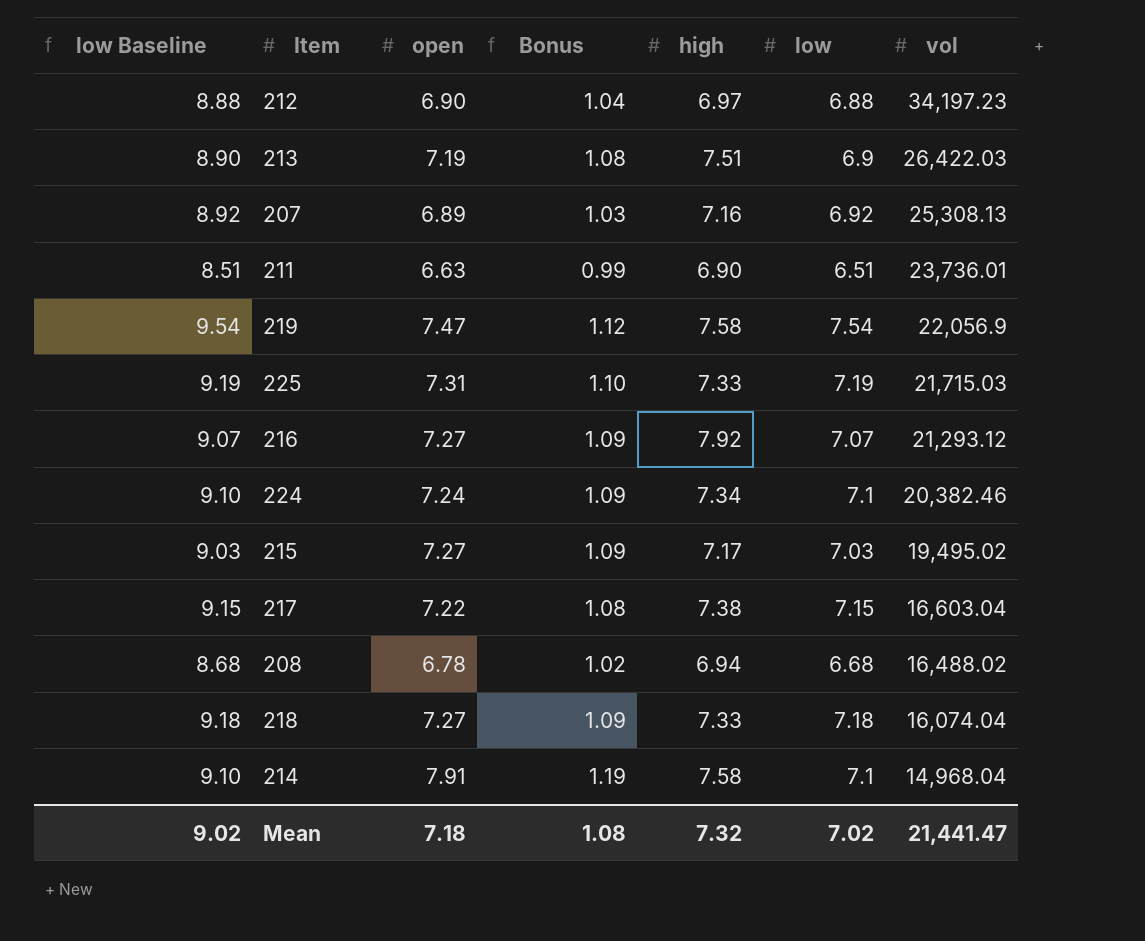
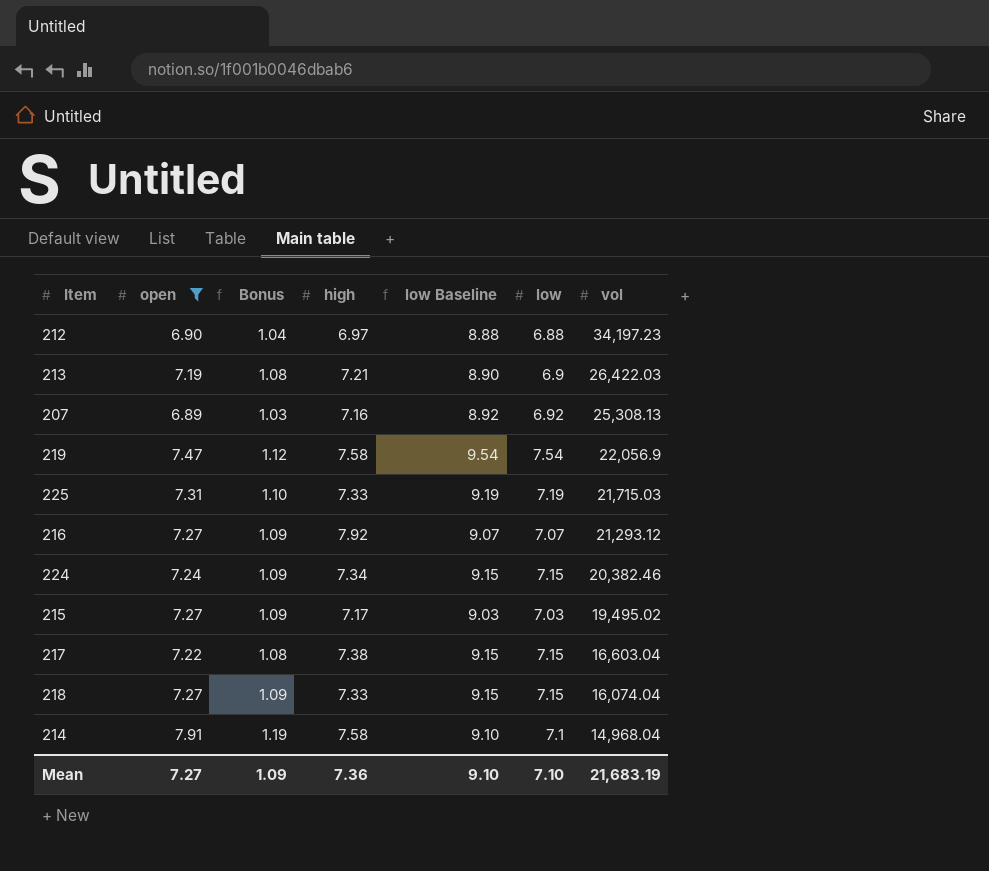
filter: none -> open >= 6.89
column low Baseline | position: 1 -> 5
213 | high: 7.51 -> 7.21
224 | low Baseline: 9.10 -> 9.15
224 | low: 7.1 -> 7.15
218 | low Baseline: 9.18 -> 9.15
218 | low: 7.18 -> 7.15
Mean | open: 7.18 -> 7.27
Mean | Bonus: 1.08 -> 1.09
Mean | high: 7.32 -> 7.36
Mean | low Baseline: 9.02 -> 9.10
Mean | low: 7.02 -> 7.10
Mean | vol: 21,441.47 -> 21,683.19

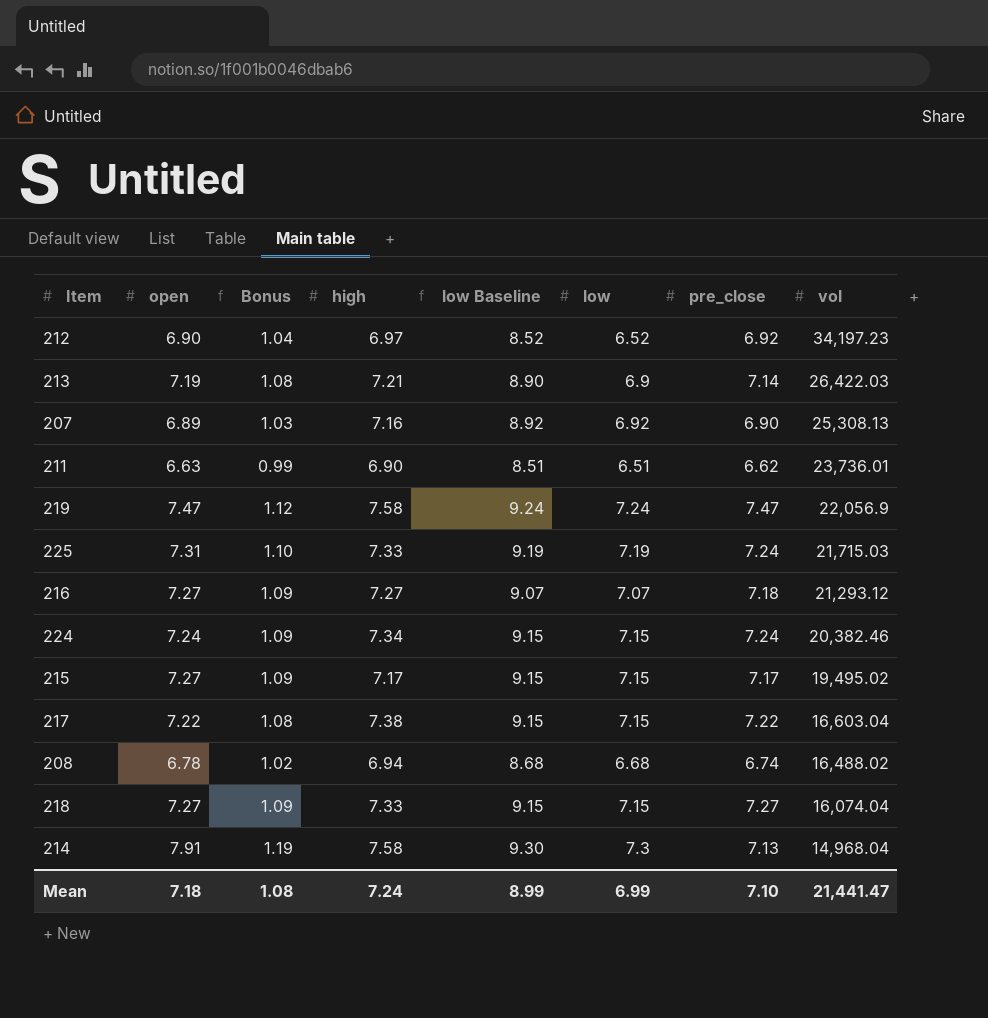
filter: open >= 6.89 -> none
column pre_close | position: none -> 7
212 | low Baseline: 8.88 -> 8.52
212 | low: 6.88 -> 6.52
219 | low Baseline: 9.54 -> 9.24
219 | low: 7.54 -> 7.24
216 | high: 7.92 -> 7.27
215 | low Baseline: 9.03 -> 9.15
215 | low: 7.03 -> 7.15
214 | low Baseline: 9.10 -> 9.30
214 | low: 7.1 -> 7.3
Mean | open: 7.27 -> 7.18
Mean | Bonus: 1.09 -> 1.08
Mean | high: 7.36 -> 7.24
Mean | low Baseline: 9.10 -> 8.99
Mean | low: 7.10 -> 6.99
Mean | vol: 21,683.19 -> 21,441.47

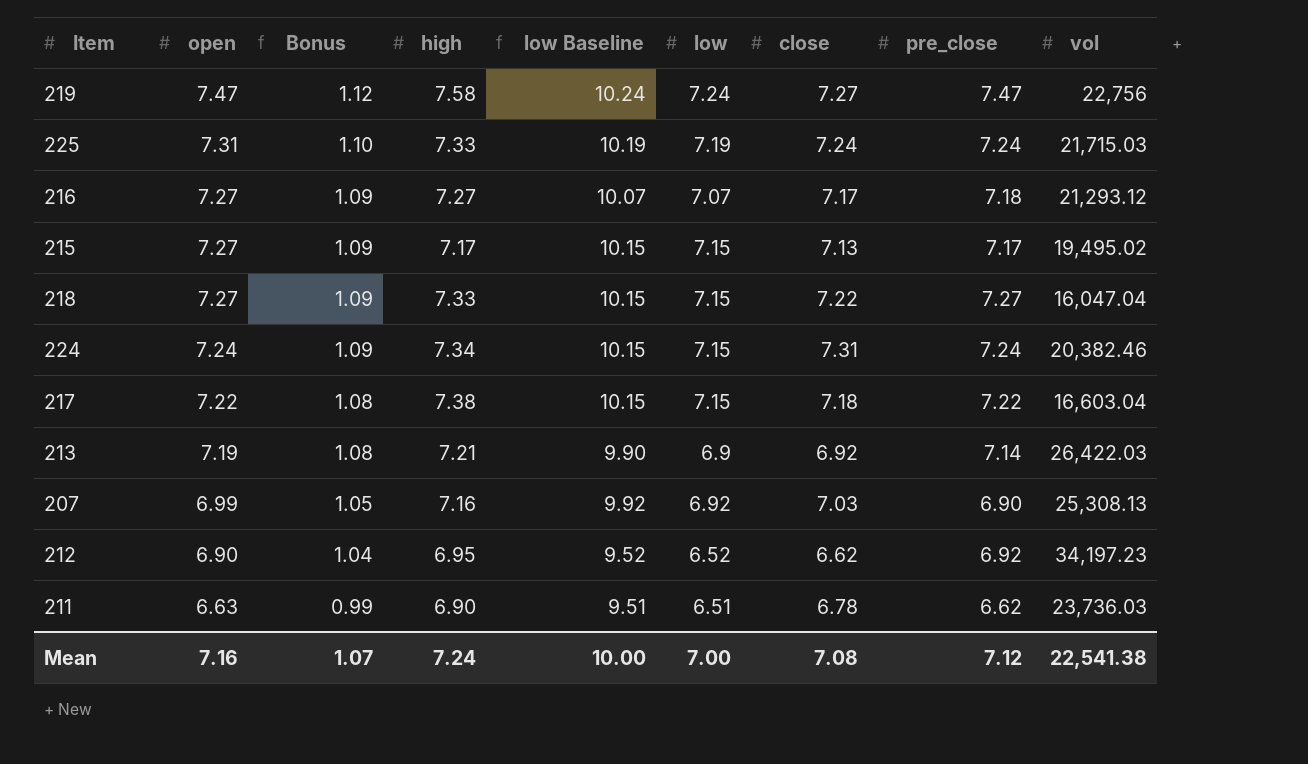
row order: vol descending -> open descending
column low Baseline | formula: [low] + 2 -> [low] + 3
column close | position: none -> 7
row 208: 6.78 | 1.02 | 6.94 | 8.68 | 6.68 | 6.74 | 16,488.02 -> none
row 214: 7.91 | 1.19 | 7.58 | 9.30 | 7.3 | 7.13 | 14,968.04 -> none
219 | vol: 22,056.9 -> 22,756
218 | vol: 16,074.04 -> 16,047.04
207 | open: 6.89 -> 6.99
207 | Bonus: 1.03 -> 1.05
212 | high: 6.97 -> 6.95
211 | vol: 23,736.01 -> 23,736.03
Mean | open: 7.18 -> 7.16
Mean | Bonus: 1.08 -> 1.07
Mean | low Baseline: 8.99 -> 10.00
Mean | low: 6.99 -> 7.00
Mean | pre_close: 7.10 -> 7.12
Mean | vol: 21,441.47 -> 22,541.38

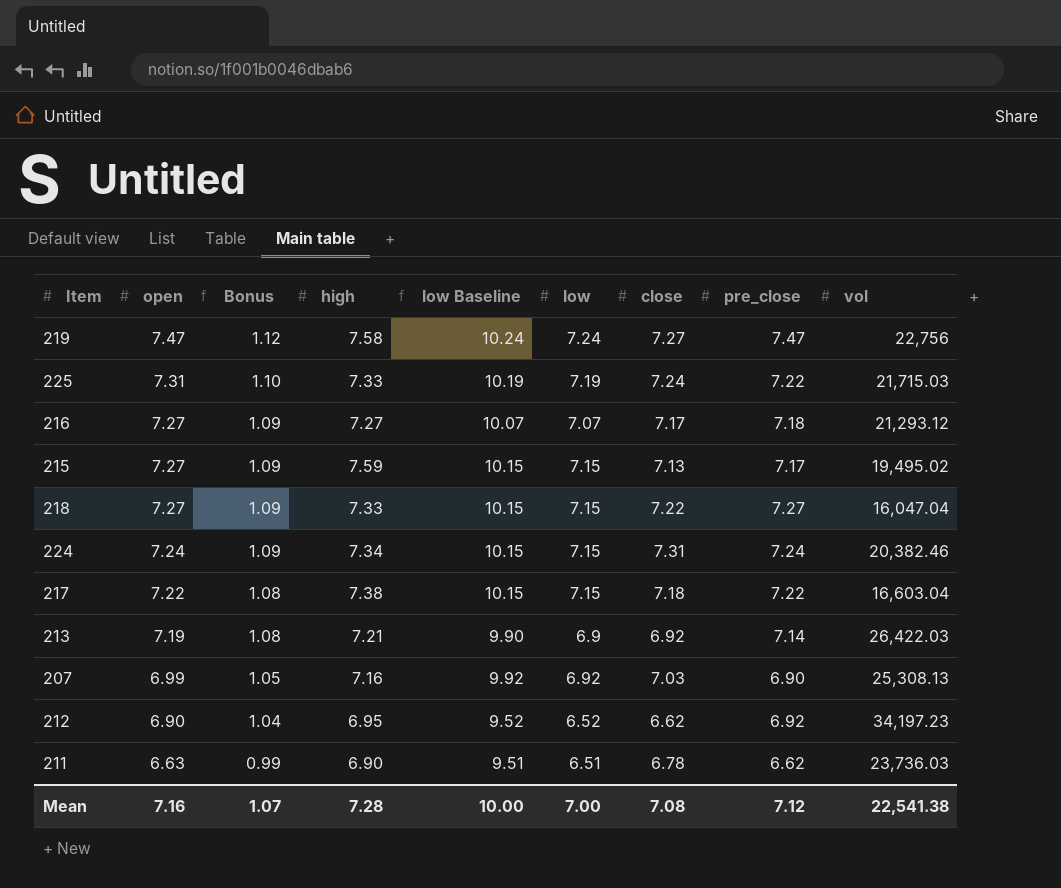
225 | pre_close: 7.24 -> 7.22
215 | high: 7.17 -> 7.59
Mean | high: 7.24 -> 7.28

